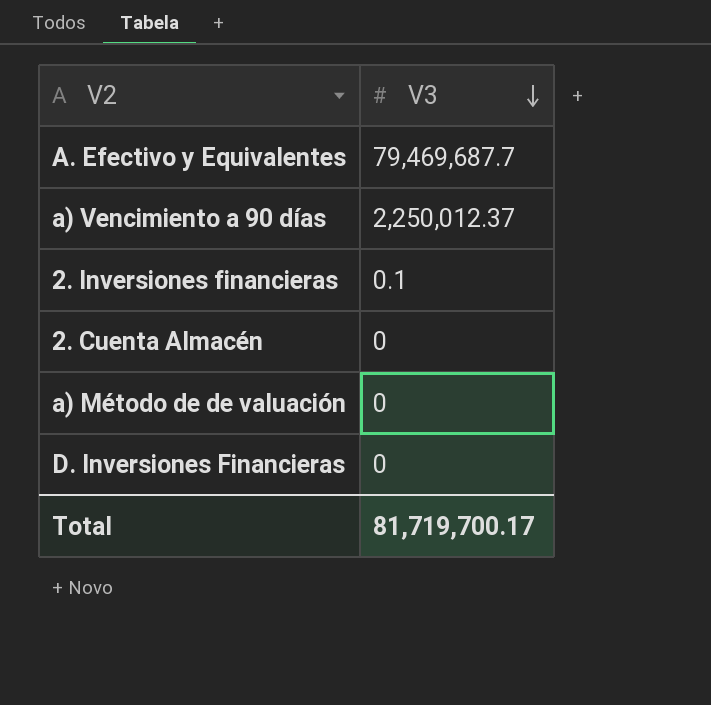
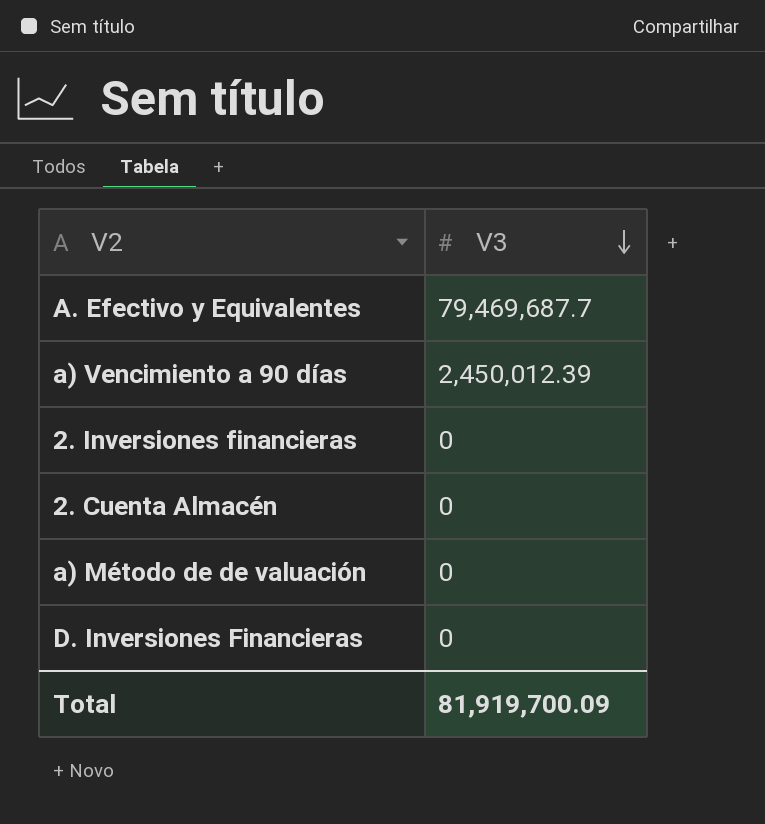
a) Vencimiento a 90 días | V3: 2,250,012.37 -> 2,450,012.39
2. Inversiones financieras | V3: 0.1 -> 0
Total | V3: 81,719,700.17 -> 81,919,700.09

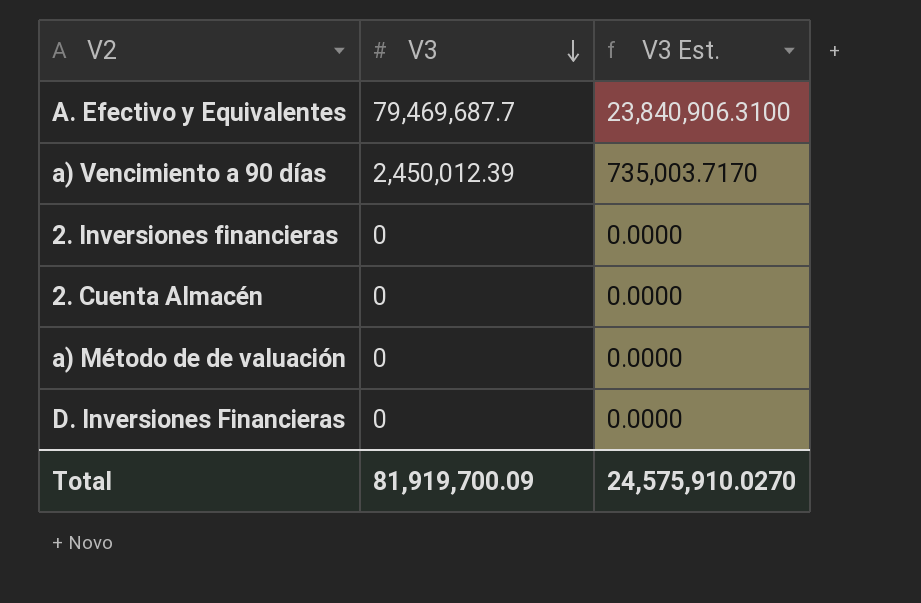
column V3 Est. | formula: none -> [V3] * 0.3

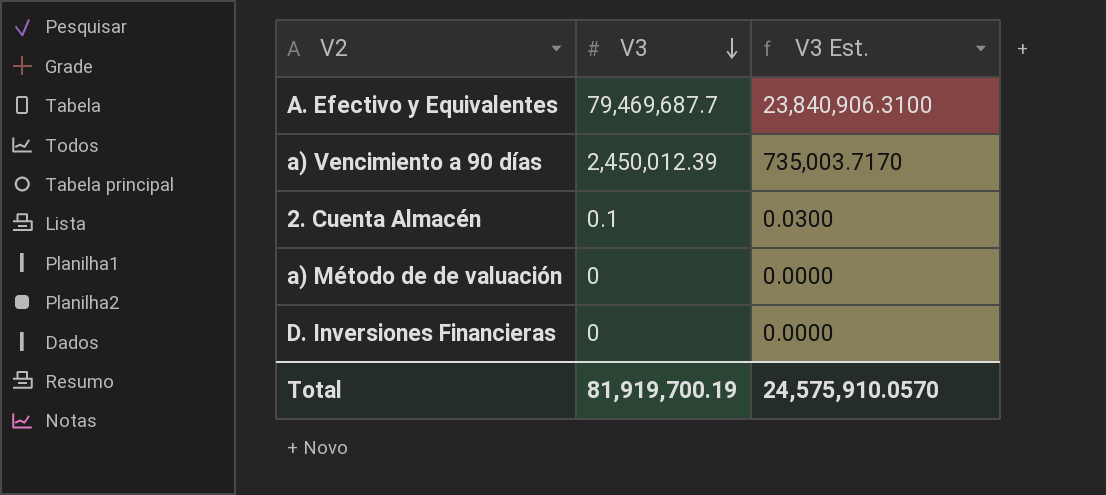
row 2. Inversiones financieras: 0 | 0.0000 -> none
2. Cuenta Almacén | V3: 0 -> 0.1
2. Cuenta Almacén | V3 Est.: 0.0000 -> 0.0300
Total | V3: 81,919,700.09 -> 81,919,700.19
Total | V3 Est.: 24,575,910.0270 -> 24,575,910.0570

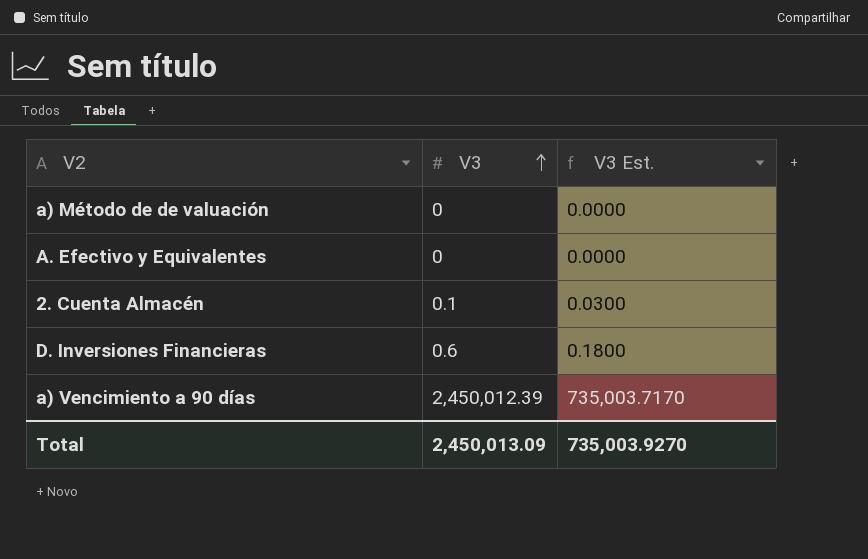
row order: V3 descending -> V3 ascending
A. Efectivo y Equivalentes | V3: 79,469,687.7 -> 0
A. Efectivo y Equivalentes | V3 Est.: 23,840,906.3100 -> 0.0000
D. Inversiones Financieras | V3: 0 -> 0.6
D. Inversiones Financieras | V3 Est.: 0.0000 -> 0.1800
Total | V3: 81,919,700.19 -> 2,450,013.09
Total | V3 Est.: 24,575,910.0570 -> 735,003.9270

